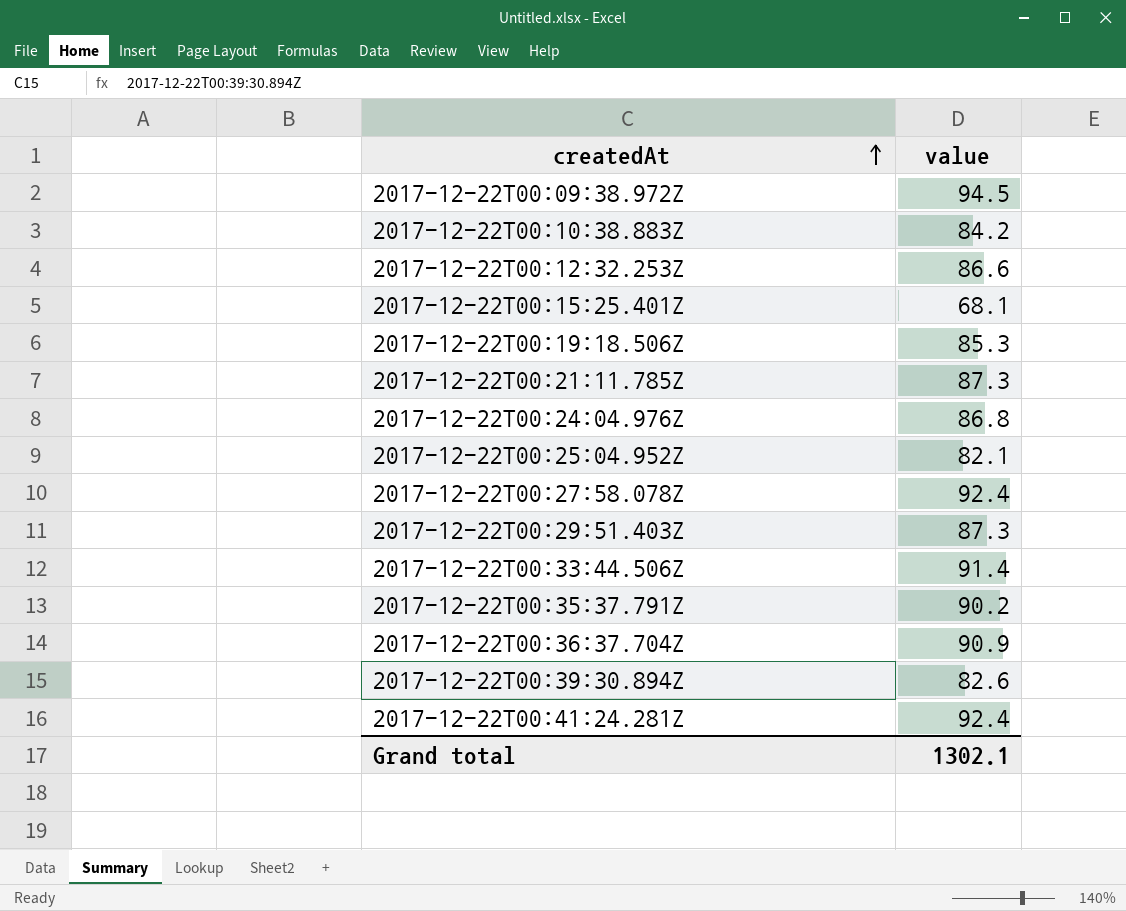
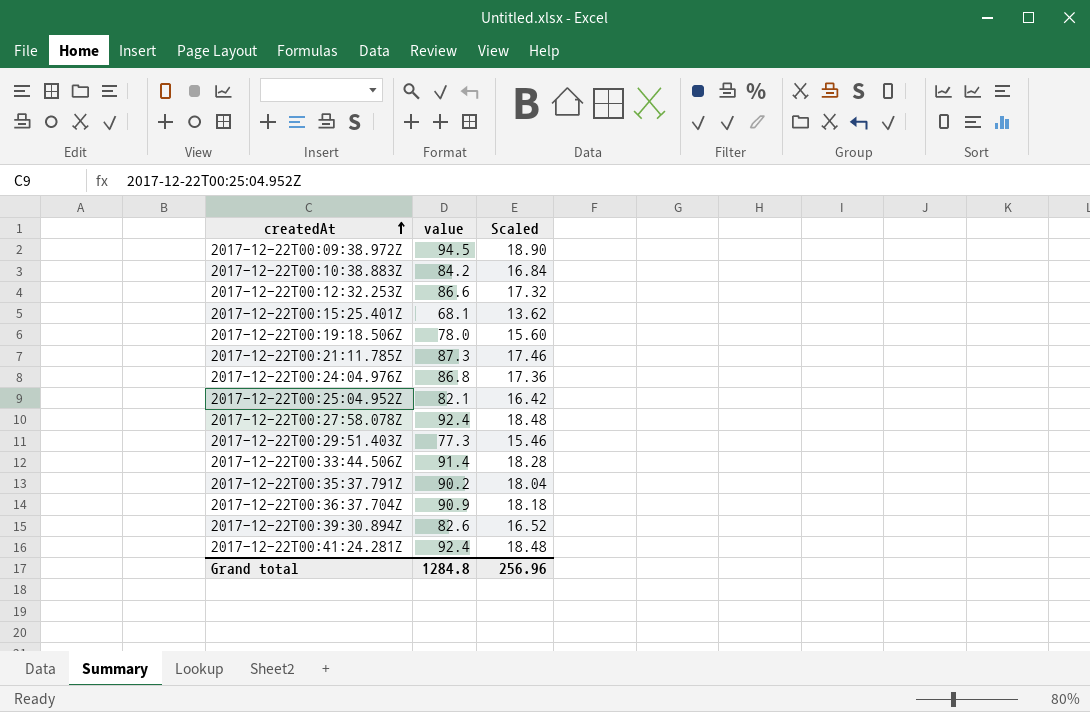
column Scaled | formula: none -> [value] * 0.2
2017-12-22T00:19:18.506Z | value: 85.3 -> 78.0
2017-12-22T00:29:51.403Z | value: 87.3 -> 77.3
Grand total | value: 1302.1 -> 1284.8

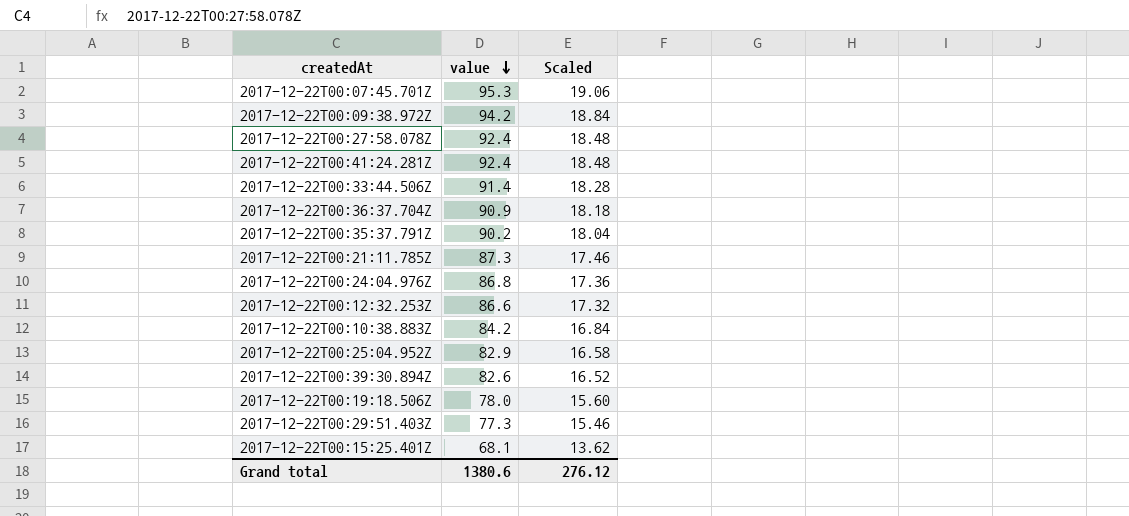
row order: createdAt ascending -> value descending
row 2017-12-22T00:07:45.701Z: none -> 95.3 | 19.06
2017-12-22T00:09:38.972Z | value: 94.5 -> 94.2
2017-12-22T00:09:38.972Z | Scaled: 18.90 -> 18.84
2017-12-22T00:25:04.952Z | value: 82.1 -> 82.9
2017-12-22T00:25:04.952Z | Scaled: 16.42 -> 16.58
Grand total | value: 1284.8 -> 1380.6
Grand total | Scaled: 256.96 -> 276.12

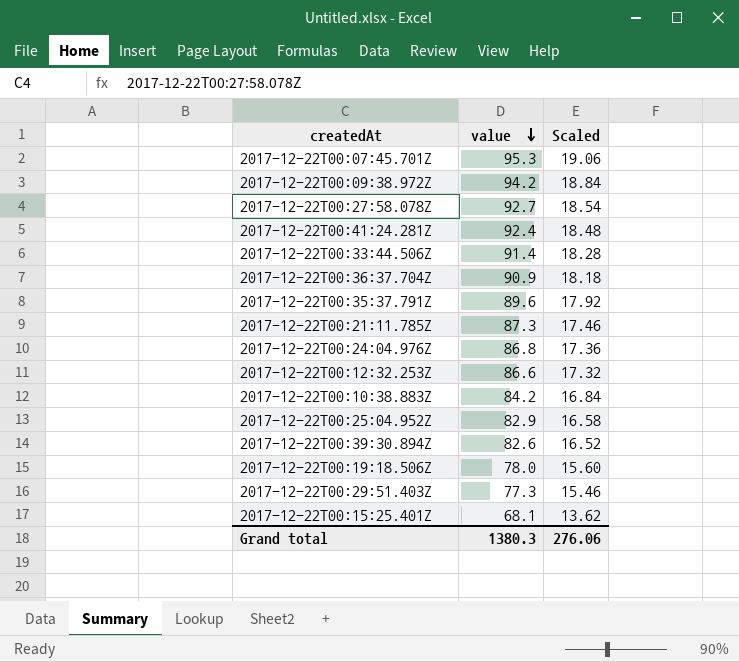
2017-12-22T00:27:58.078Z | value: 92.4 -> 92.7
2017-12-22T00:27:58.078Z | Scaled: 18.48 -> 18.54
2017-12-22T00:35:37.791Z | value: 90.2 -> 89.6
2017-12-22T00:35:37.791Z | Scaled: 18.04 -> 17.92
Grand total | value: 1380.6 -> 1380.3
Grand total | Scaled: 276.12 -> 276.06

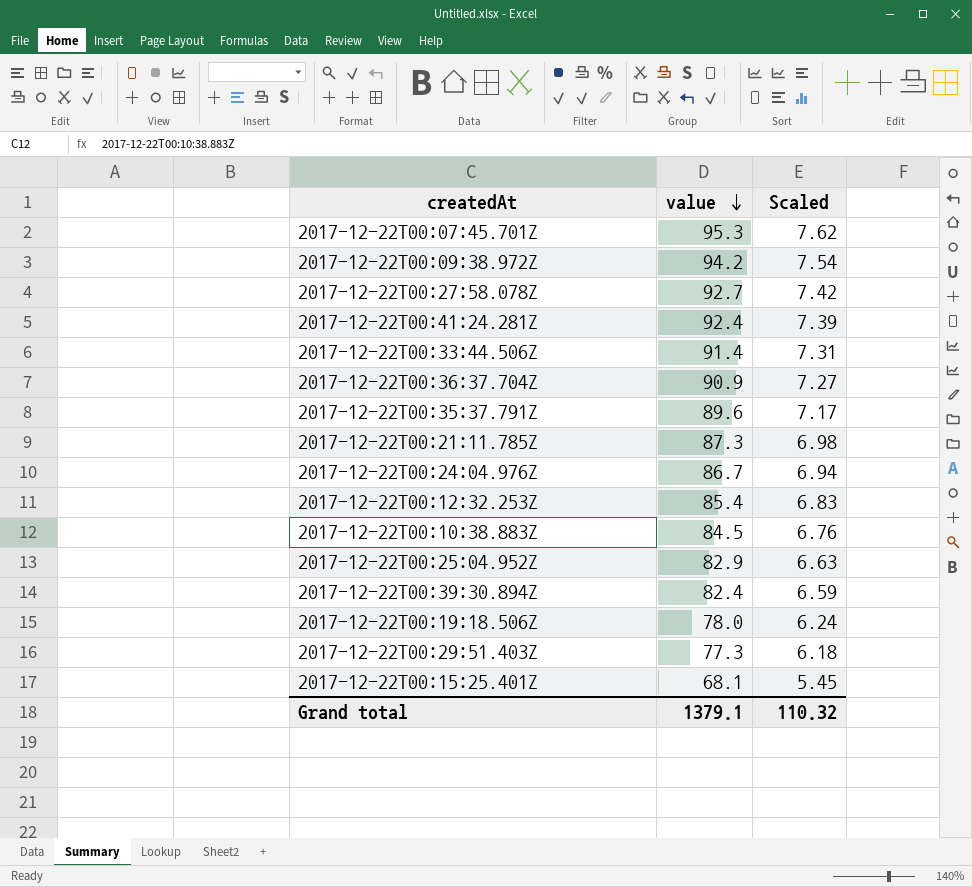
column Scaled | formula: [value] * 0.2 -> [value] * 0.08
2017-12-22T00:24:04.976Z | value: 86.8 -> 86.7
2017-12-22T00:12:32.253Z | value: 86.6 -> 85.4
2017-12-22T00:10:38.883Z | value: 84.2 -> 84.5
2017-12-22T00:39:30.894Z | value: 82.6 -> 82.4
Grand total | value: 1380.3 -> 1379.1
Grand total | Scaled: 276.06 -> 110.32

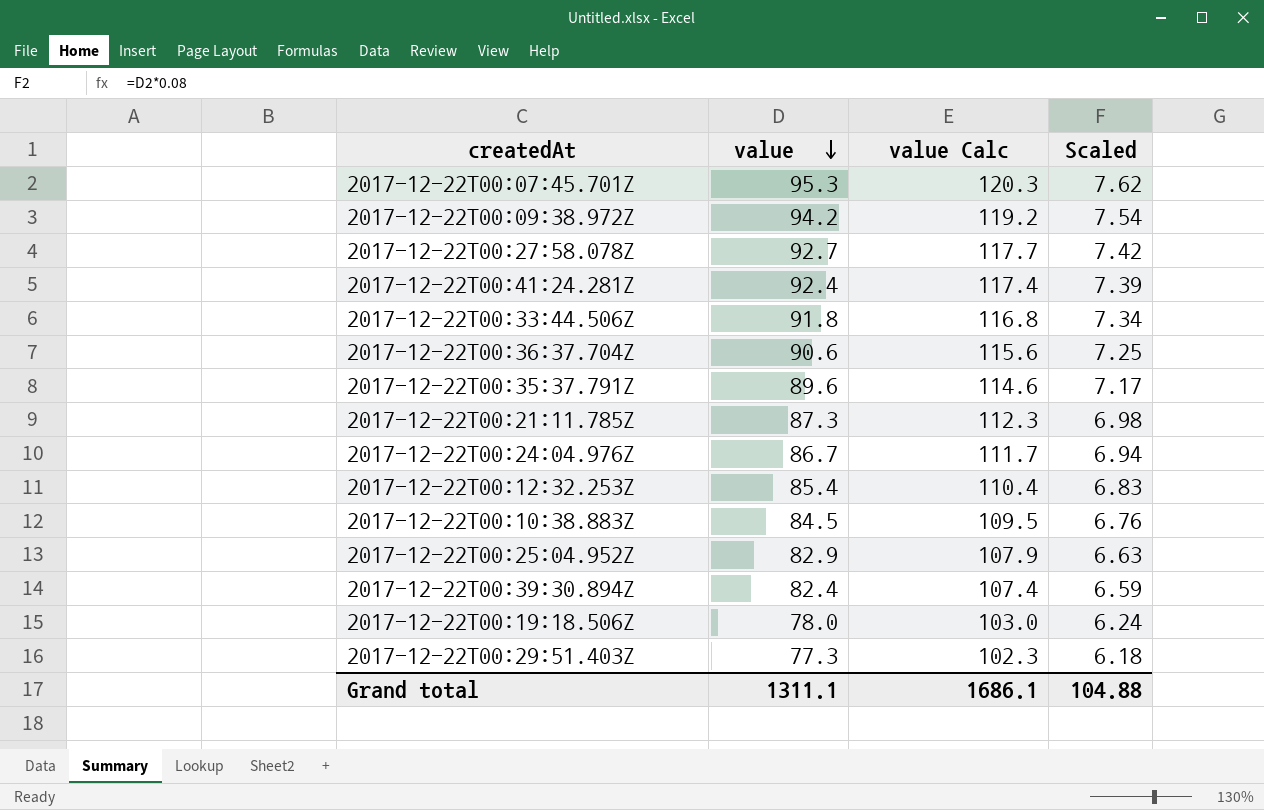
column value Calc | formula: none -> [value] + 25
row 2017-12-22T00:15:25.401Z: 68.1 | 5.45 -> none
2017-12-22T00:33:44.506Z | value: 91.4 -> 91.8
2017-12-22T00:33:44.506Z | Scaled: 7.31 -> 7.34
2017-12-22T00:36:37.704Z | value: 90.9 -> 90.6
2017-12-22T00:36:37.704Z | Scaled: 7.27 -> 7.25
Grand total | value: 1379.1 -> 1311.1
Grand total | Scaled: 110.32 -> 104.88

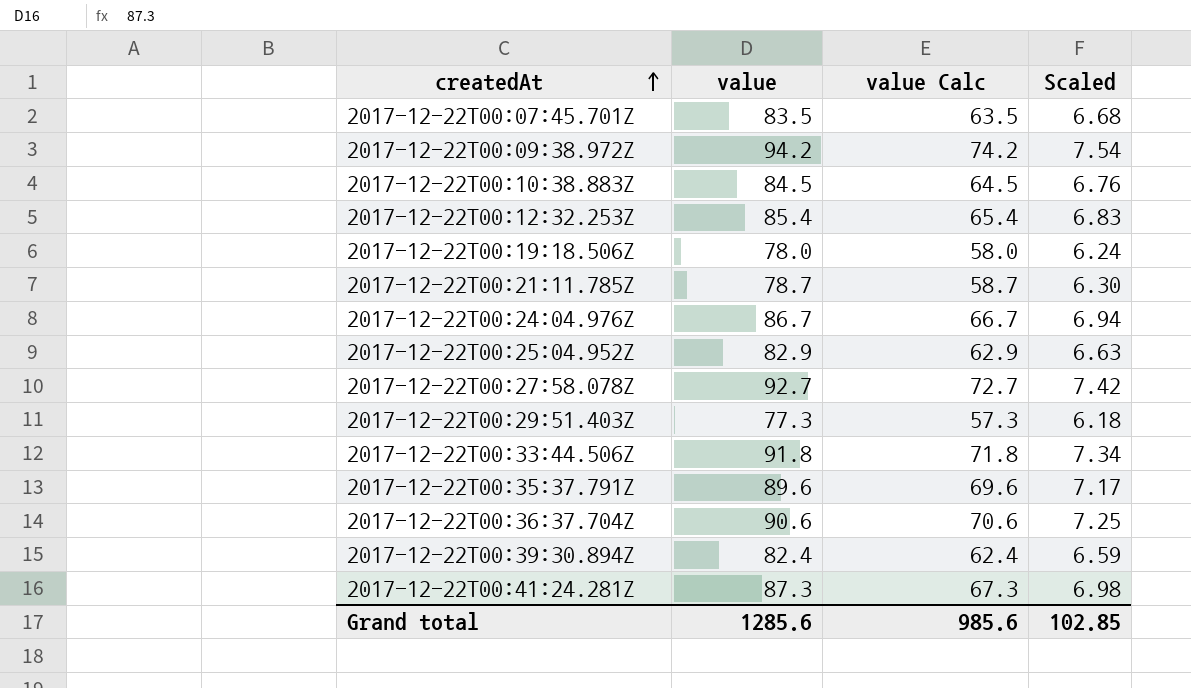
row order: value descending -> createdAt ascending
column value Calc | formula: [value] + 25 -> [value] - 20
2017-12-22T00:07:45.701Z | value: 95.3 -> 83.5
2017-12-22T00:07:45.701Z | Scaled: 7.62 -> 6.68
2017-12-22T00:21:11.785Z | value: 87.3 -> 78.7
2017-12-22T00:21:11.785Z | Scaled: 6.98 -> 6.30
2017-12-22T00:41:24.281Z | value: 92.4 -> 87.3
2017-12-22T00:41:24.281Z | Scaled: 7.39 -> 6.98
Grand total | value: 1311.1 -> 1285.6
Grand total | value Calc: 1686.1 -> 985.6
Grand total | Scaled: 104.88 -> 102.85

